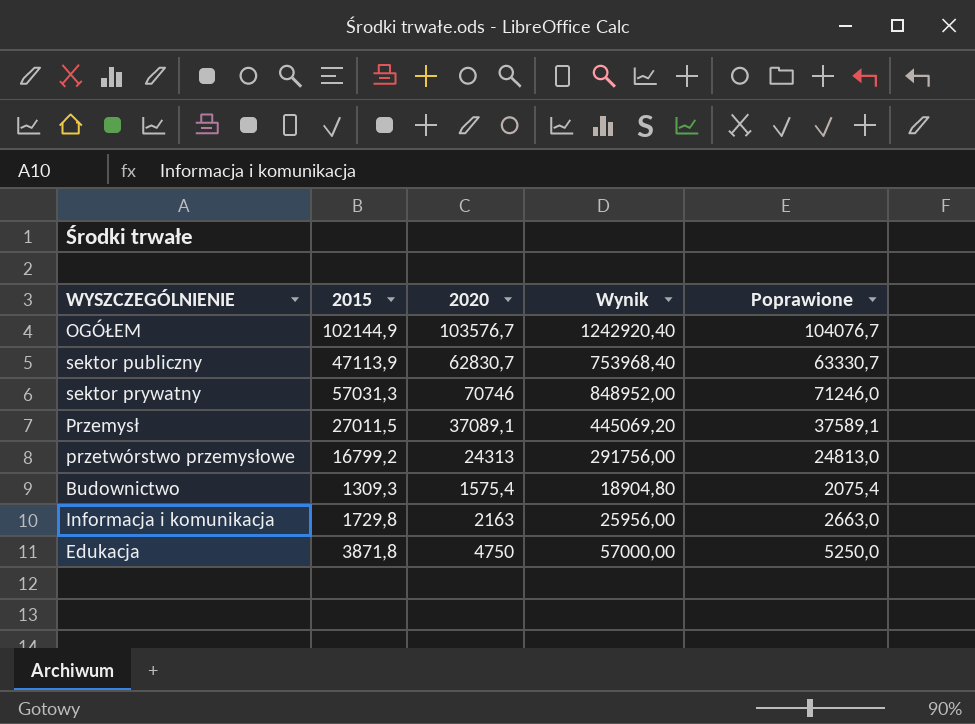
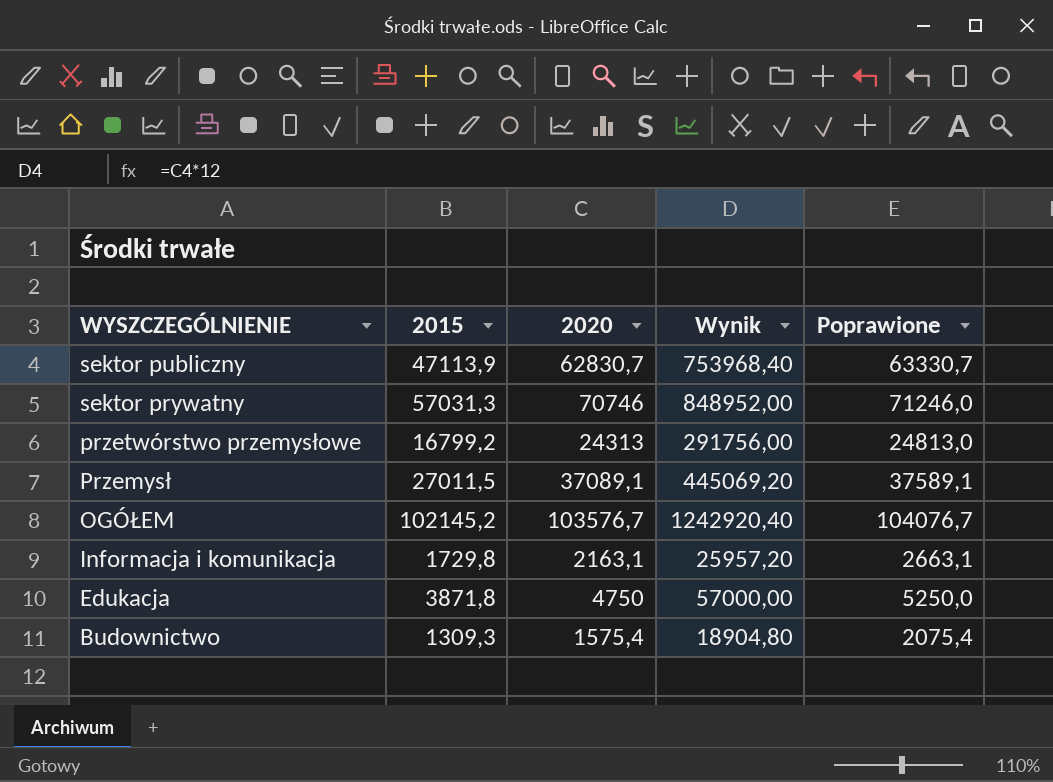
row order: none -> WYSZCZEGÓLNIENIE descending
OGÓŁEM | 2015: 102144,9 -> 102145,2
Informacja i komunikacja | 2020: 2163 -> 2163,1
Informacja i komunikacja | Wynik: 25956,00 -> 25957,20
Informacja i komunikacja | Poprawione: 2663,0 -> 2663,1

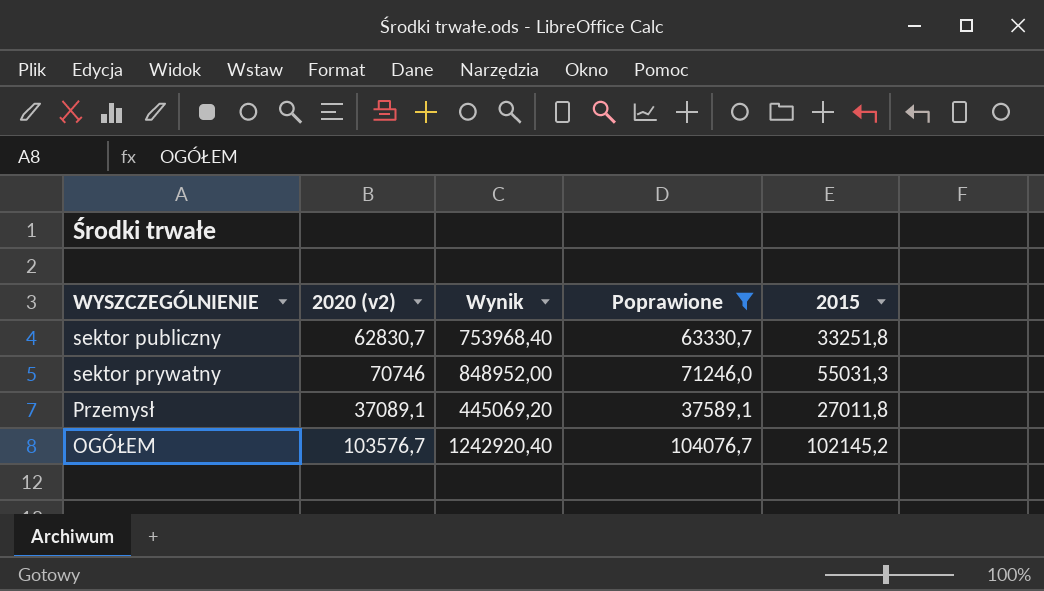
filter: none -> Poprawione >= 37589,1
column name: 2020 -> 2020 (v2)
column 2015 | position: 2 -> 5
sektor publiczny | 2015: 47113,9 -> 33251,8
sektor prywatny | 2015: 57031,3 -> 55031,3
Przemysł | 2015: 27011,5 -> 27011,8

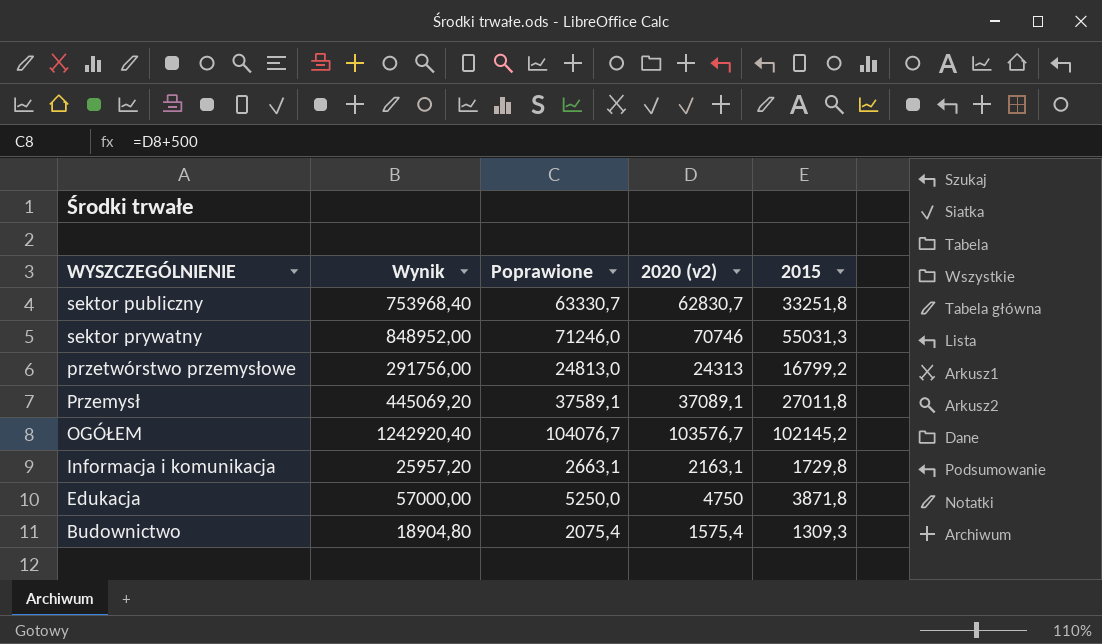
filter: Poprawione >= 37589,1 -> none
column 2020 (v2) | position: 2 -> 4

